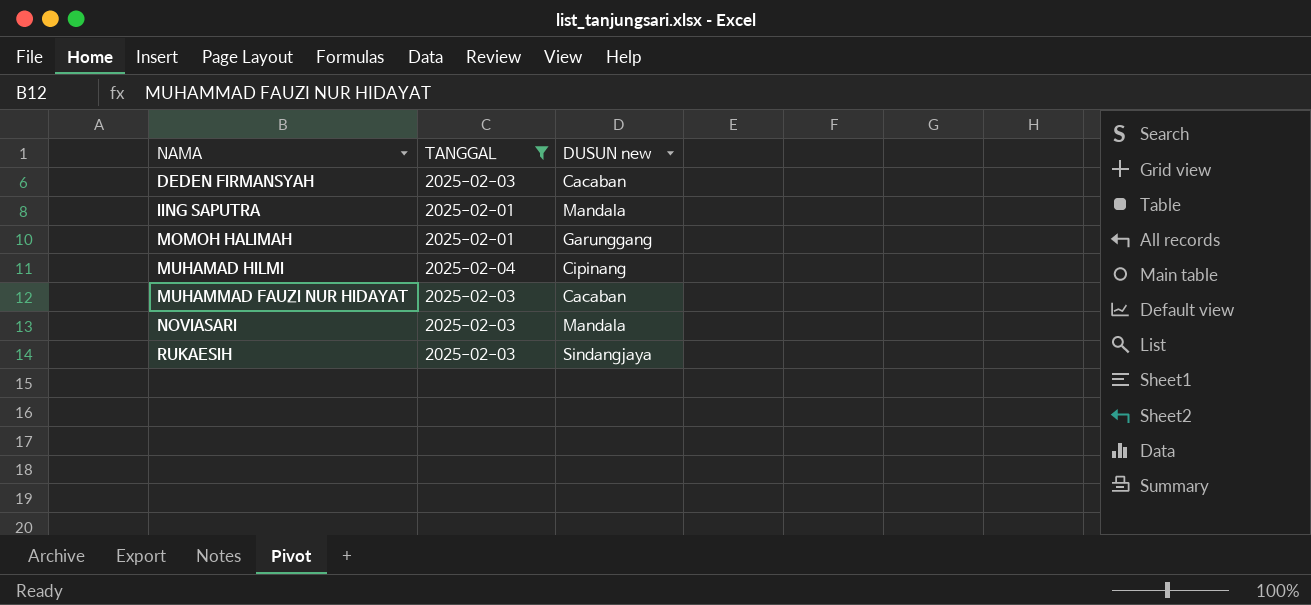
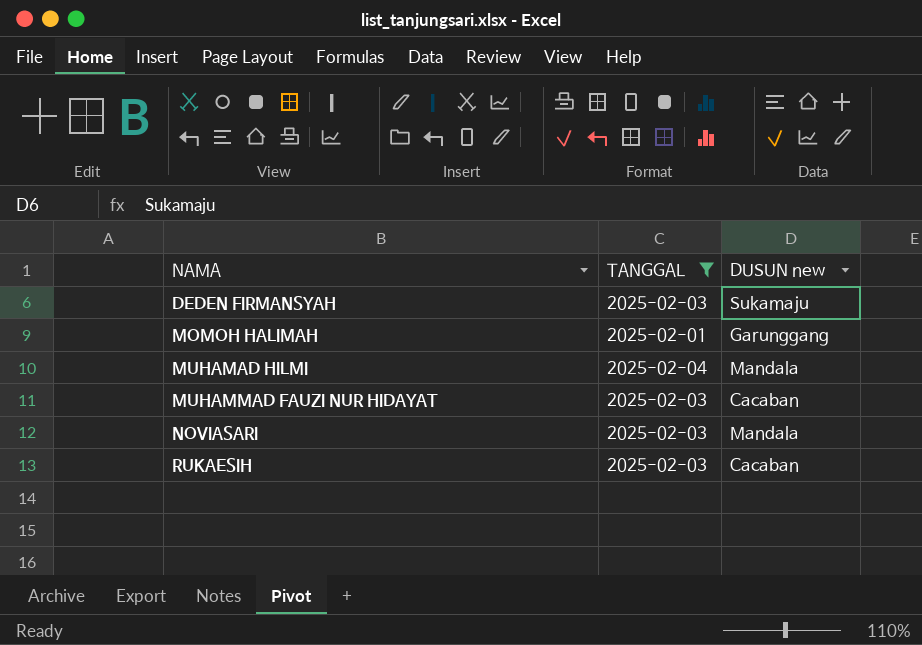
row IING SAPUTRA: 2025-02-01 | Mandala -> none
DEDEN FIRMANSYAH | DUSUN new: Cacaban -> Sukamaju
MUHAMAD HILMI | DUSUN new: Cipinang -> Mandala
RUKAESIH | DUSUN new: Sindangjaya -> Cacaban

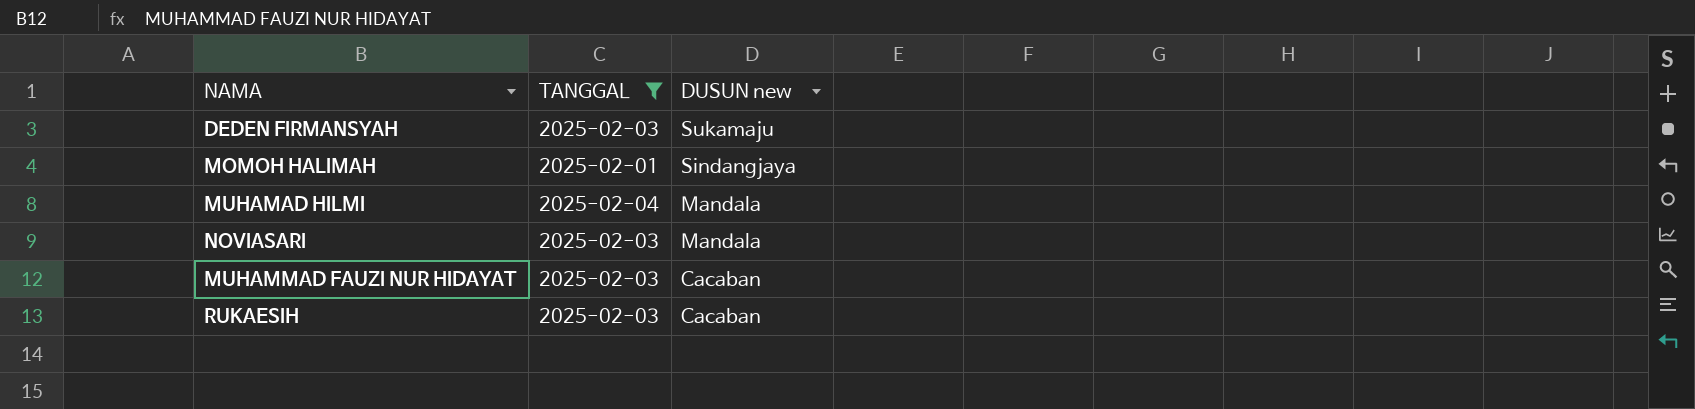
row order: NAMA ascending -> DUSUN new descending
MOMOH HALIMAH | DUSUN new: Garunggang -> Sindangjaya

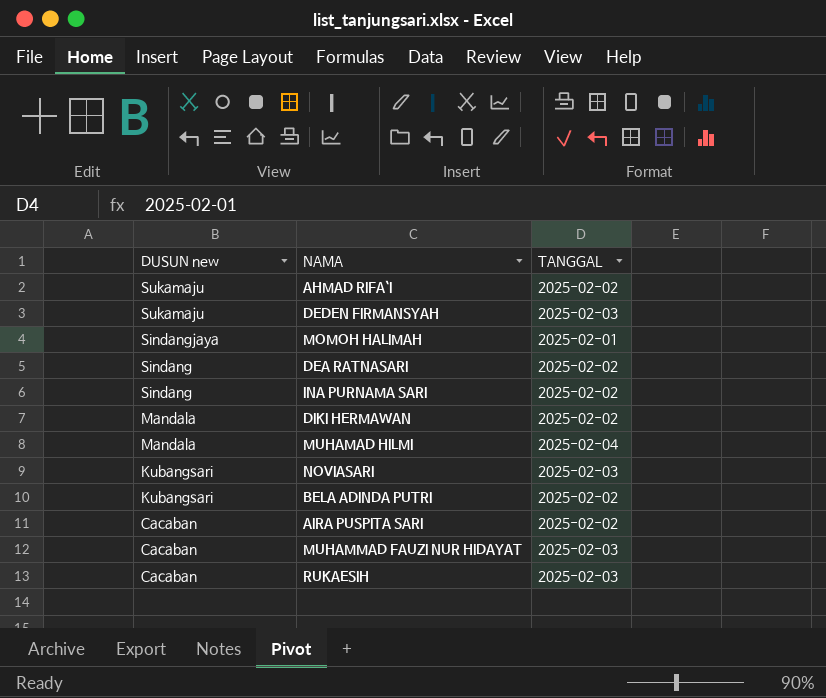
filter: TANGGAL != 2025-02-02 -> none
column DUSUN new | position: 3 -> 1
NOVIASARI | DUSUN new: Mandala -> Kubangsari

